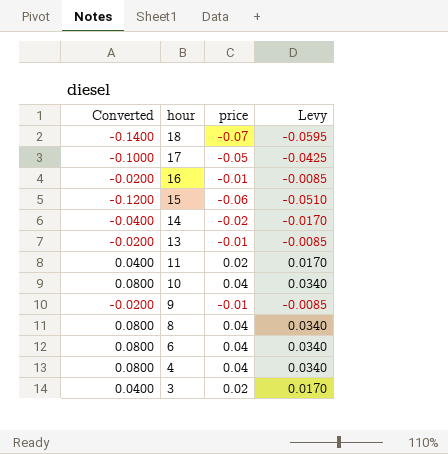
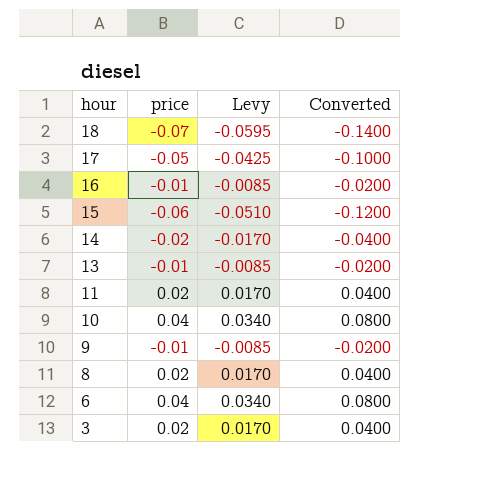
column Converted | position: 1 -> 4
row 4: 0.0800 | 0.04 | 0.0340 -> none
8 | price: 0.04 -> 0.02
8 | Levy: 0.0340 -> 0.0170
8 | Converted: 0.0800 -> 0.0400

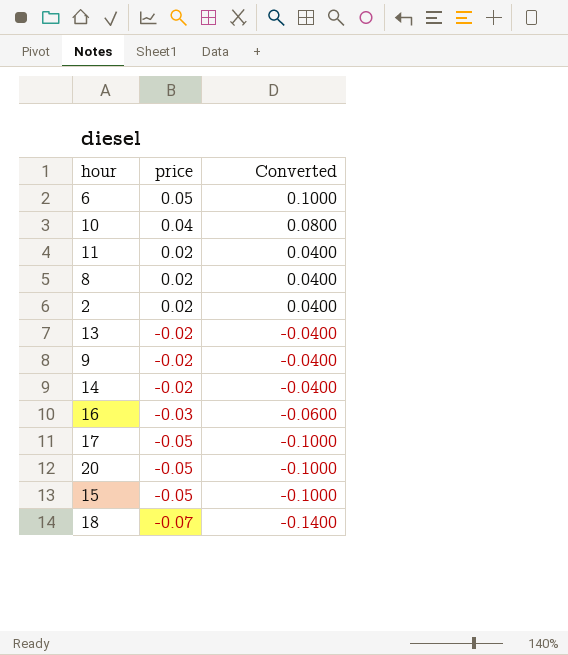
row order: hour descending -> price descending
column Levy | formula: [price] * 0.85 -> none
row 3: 0.02 | 0.0170 | 0.0400 -> none
6 | price: 0.04 -> 0.05
6 | Converted: 0.0800 -> 0.1000
row 2: none -> 0.02 | 0.0400
13 | price: -0.01 -> -0.02
13 | Converted: -0.0200 -> -0.0400
9 | price: -0.01 -> -0.02
9 | Converted: -0.0200 -> -0.0400
16 | price: -0.01 -> -0.03
16 | Converted: -0.0200 -> -0.0600
row 20: none -> -0.05 | -0.1000
15 | price: -0.06 -> -0.05
15 | Converted: -0.1200 -> -0.1000

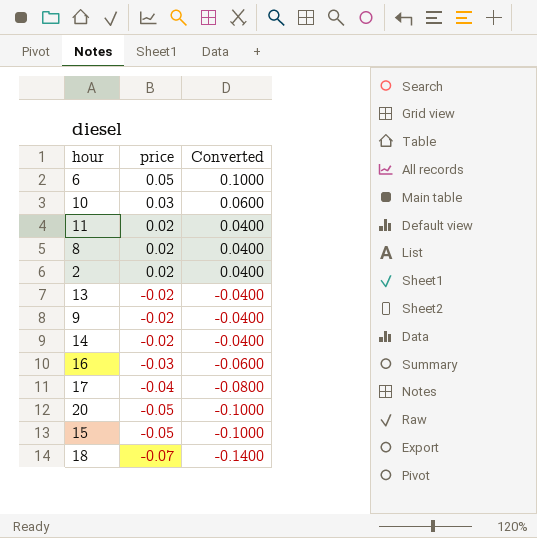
10 | price: 0.04 -> 0.03
10 | Converted: 0.0800 -> 0.0600
17 | price: -0.05 -> -0.04
17 | Converted: -0.1000 -> -0.0800

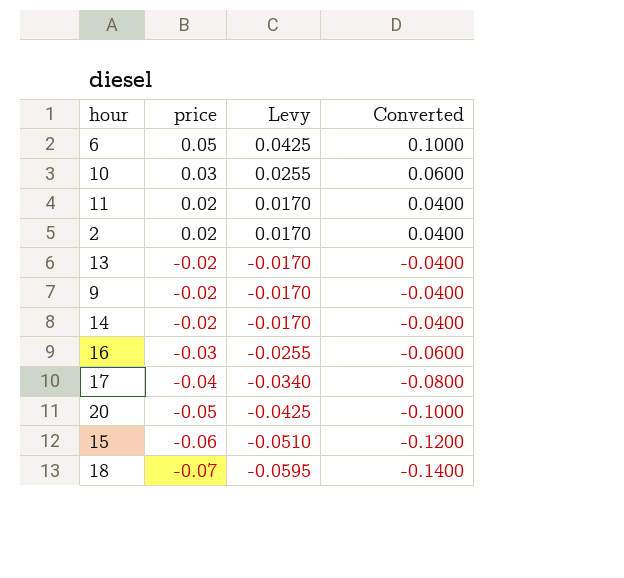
column Levy | formula: none -> [price] * 0.85
row 8: 0.02 | 0.0400 -> none
15 | price: -0.05 -> -0.06
15 | Converted: -0.1000 -> -0.1200

